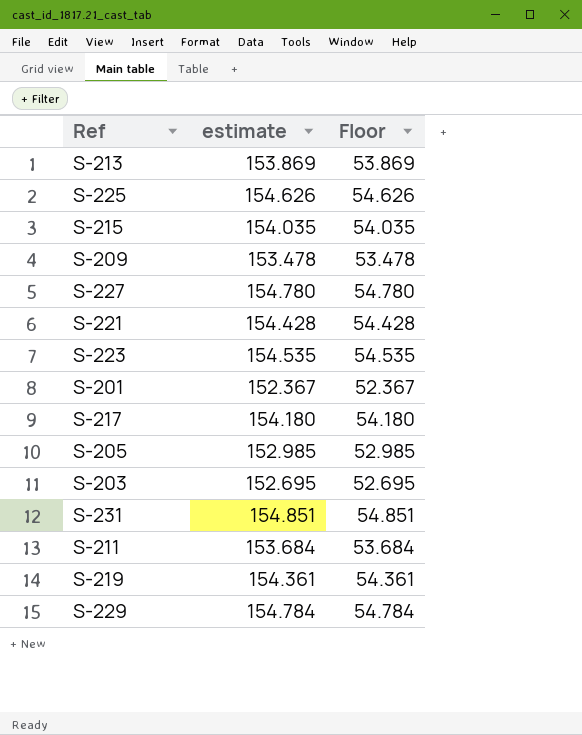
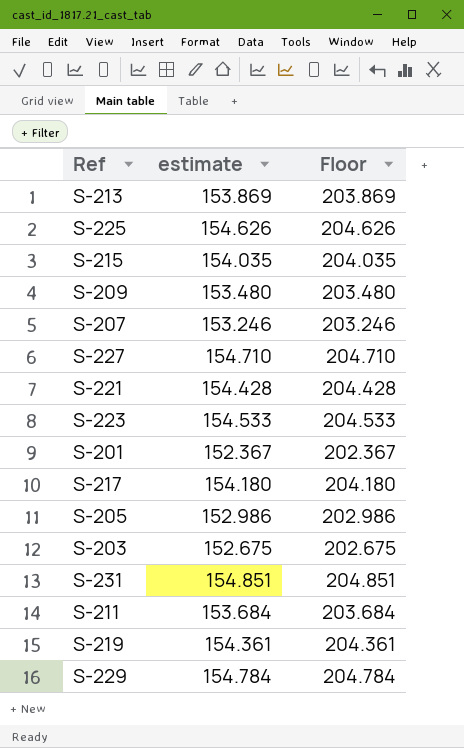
column Floor | formula: [estimate] - 100 -> [estimate] + 50
S-209 | estimate: 153.478 -> 153.480
row S-207: none -> 153.246 | 203.246
S-227 | estimate: 154.780 -> 154.710
S-223 | estimate: 154.535 -> 154.533
S-205 | estimate: 152.985 -> 152.986
S-203 | estimate: 152.695 -> 152.675

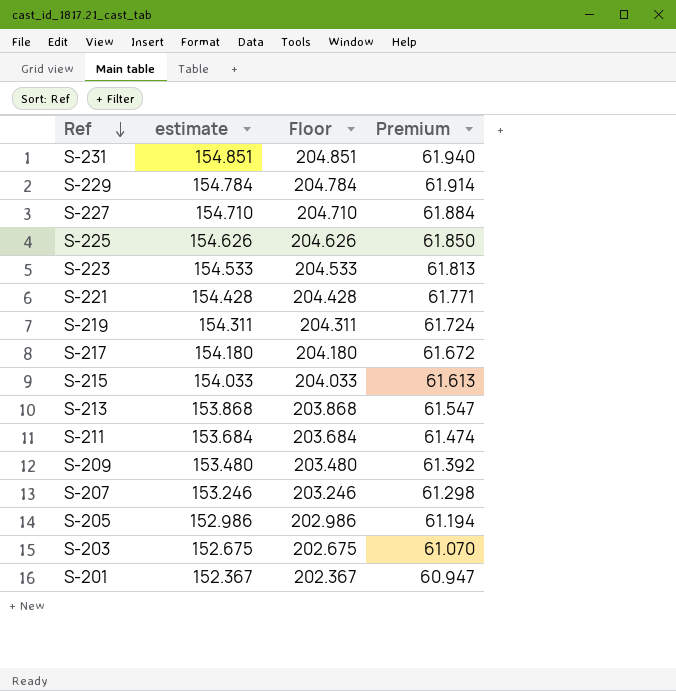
row order: none -> Ref descending
column Premium | formula: none -> [estimate] * 0.4
S-219 | estimate: 154.361 -> 154.311
S-219 | Floor: 204.361 -> 204.311
S-215 | estimate: 154.035 -> 154.033
S-215 | Floor: 204.035 -> 204.033
S-213 | estimate: 153.869 -> 153.868
S-213 | Floor: 203.869 -> 203.868

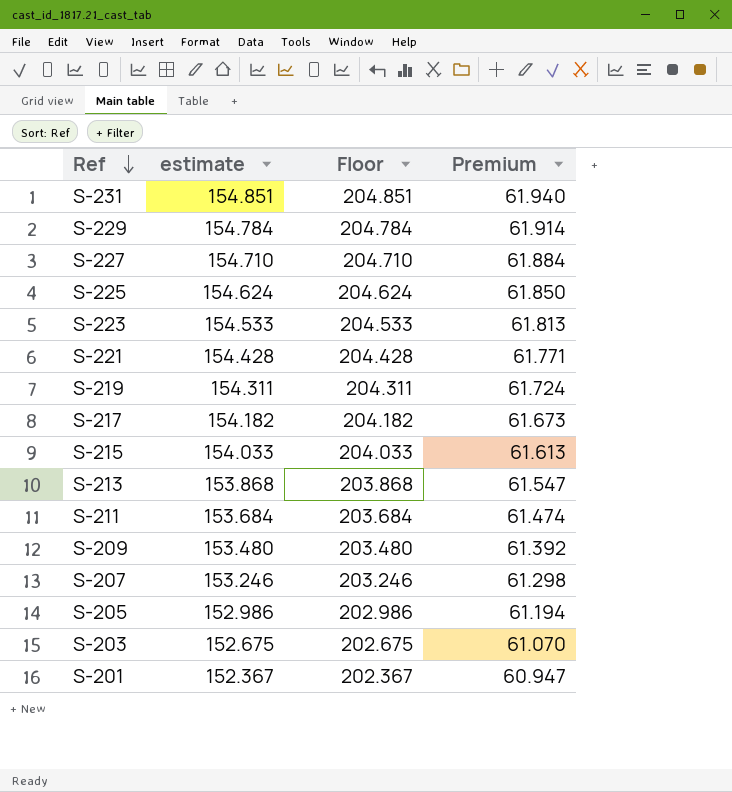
S-225 | estimate: 154.626 -> 154.624
S-225 | Floor: 204.626 -> 204.624
S-217 | estimate: 154.180 -> 154.182
S-217 | Floor: 204.180 -> 204.182
S-217 | Premium: 61.672 -> 61.673

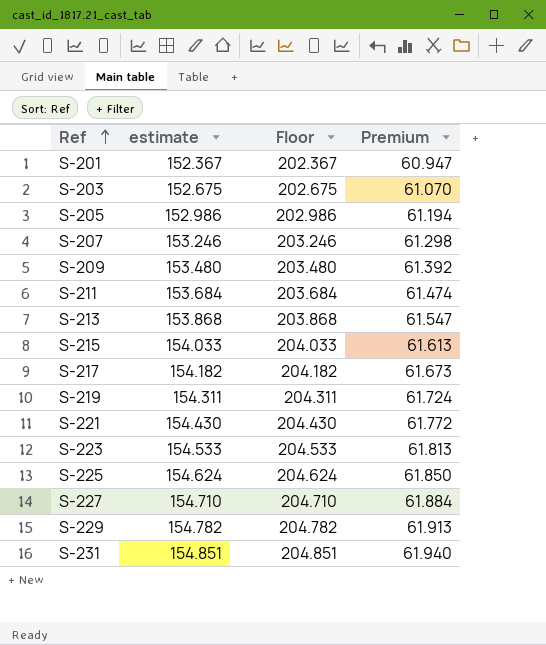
row order: Ref descending -> Ref ascending
S-221 | estimate: 154.428 -> 154.430
S-221 | Floor: 204.428 -> 204.430
S-221 | Premium: 61.771 -> 61.772
S-229 | estimate: 154.784 -> 154.782
S-229 | Floor: 204.784 -> 204.782
S-229 | Premium: 61.914 -> 61.913

